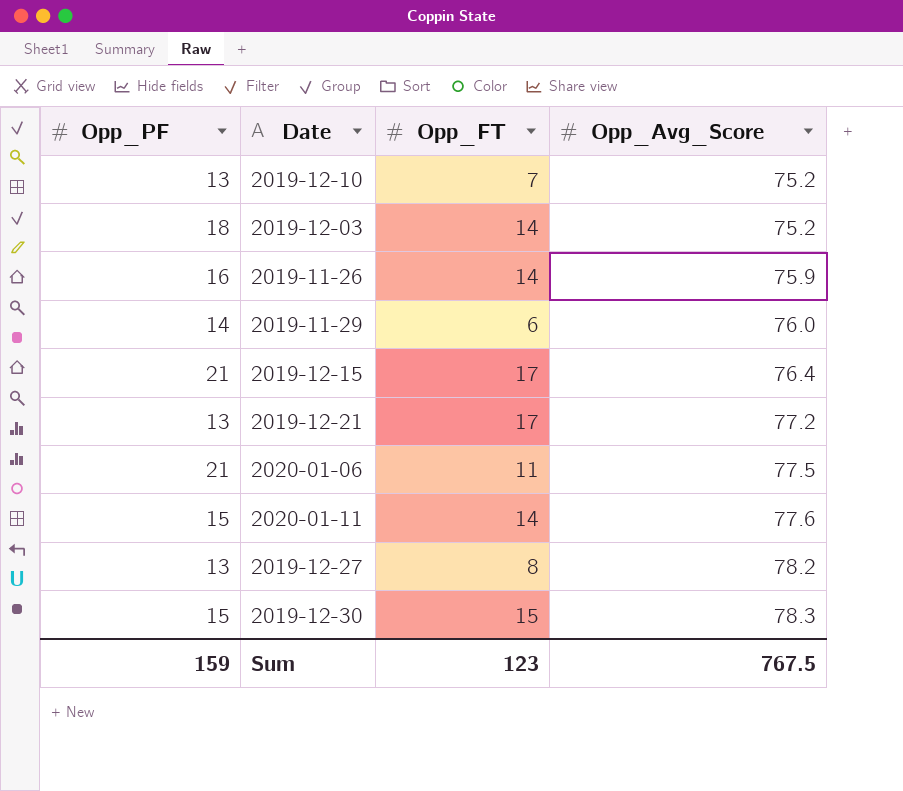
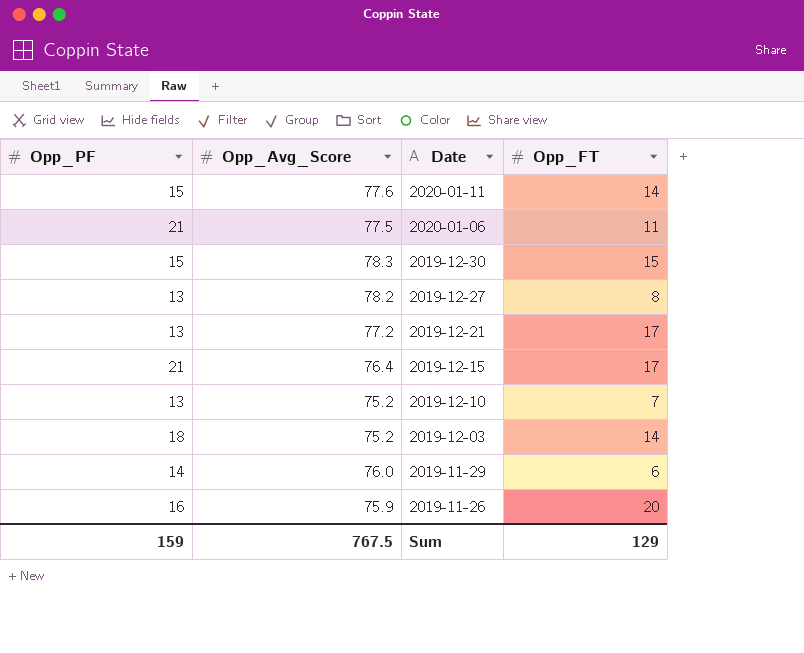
row order: Opp_Avg_Score ascending -> Date descending
column Opp_Avg_Score | position: 4 -> 2
2019-11-26 | Opp_FT: 14 -> 20
Sum | Opp_FT: 123 -> 129

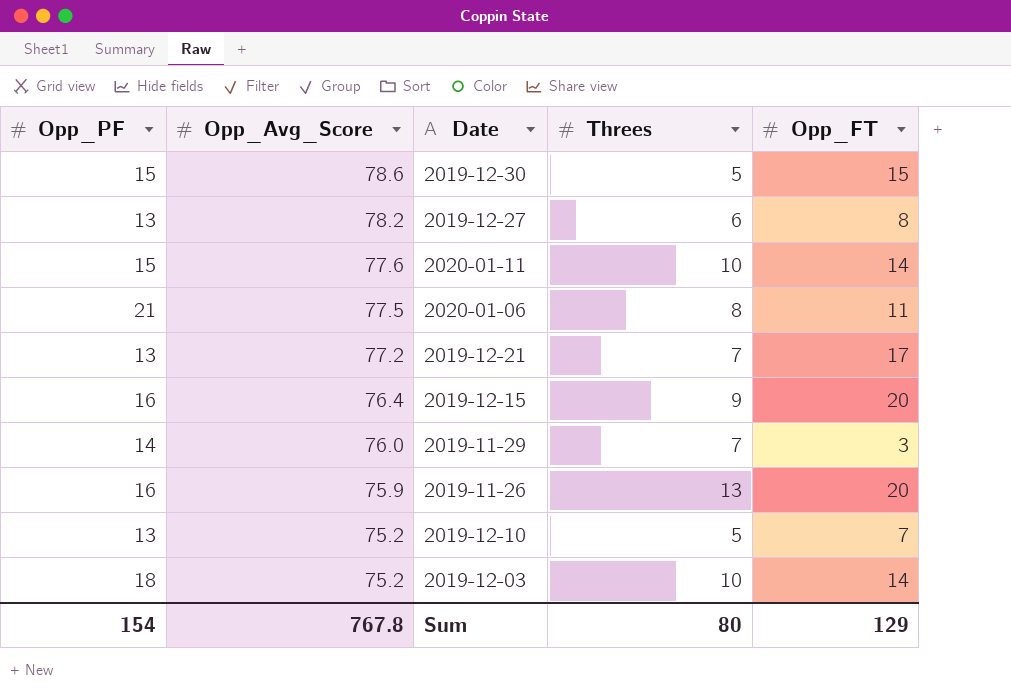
row order: Date descending -> Opp_Avg_Score descending
column Threes | position: none -> 4
2019-12-30 | Opp_Avg_Score: 78.3 -> 78.6
2019-12-15 | Opp_PF: 21 -> 16
2019-12-15 | Opp_FT: 17 -> 20
2019-11-29 | Opp_FT: 6 -> 3
Sum | Opp_PF: 159 -> 154
Sum | Opp_Avg_Score: 767.5 -> 767.8

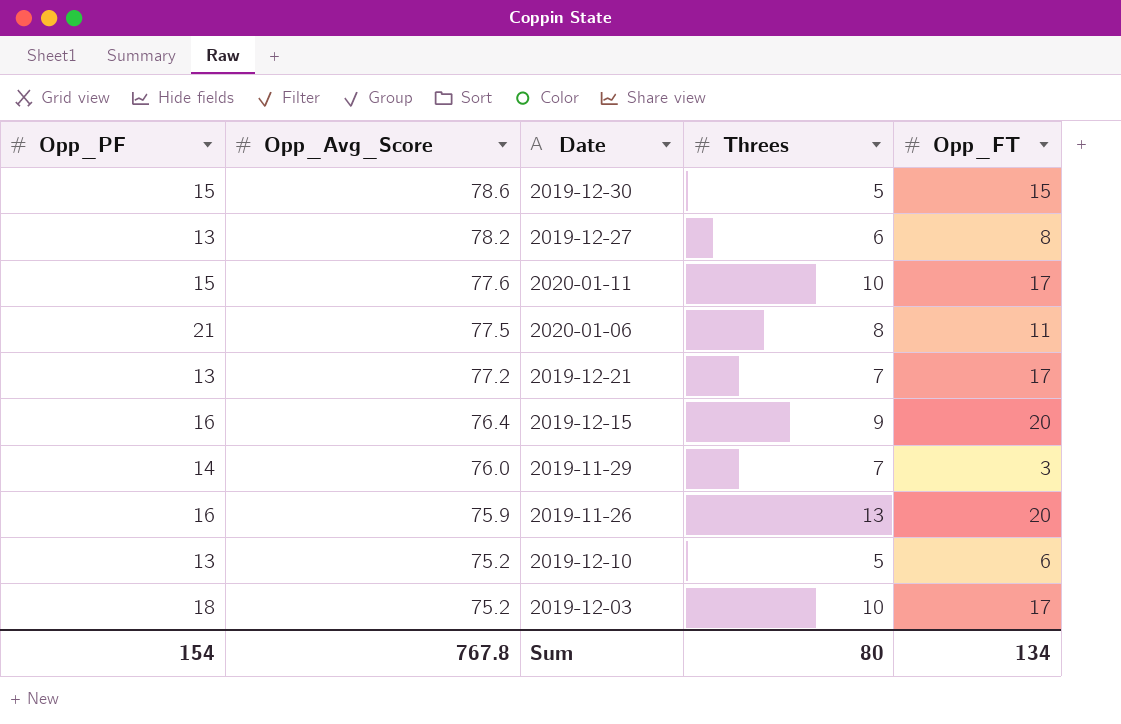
2020-01-11 | Opp_FT: 14 -> 17
2019-12-10 | Opp_FT: 7 -> 6
2019-12-03 | Opp_FT: 14 -> 17
Sum | Opp_FT: 129 -> 134

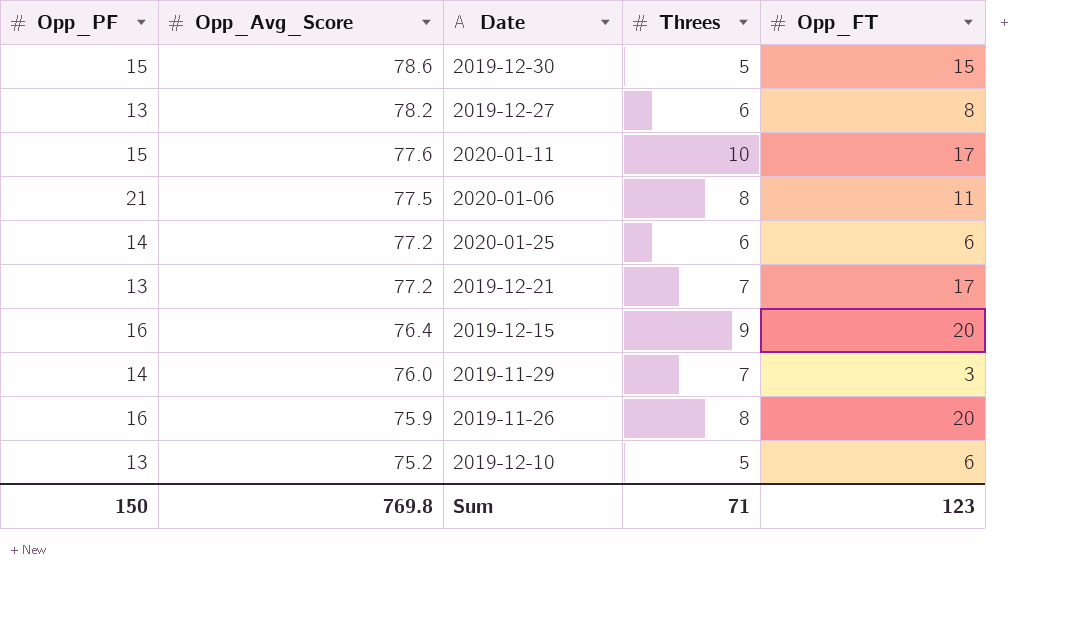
row 2019-12-03: 18 | 75.2 | 10 | 17 -> none
row 2020-01-25: none -> 14 | 77.2 | 6 | 6
2019-11-26 | Threes: 13 -> 8
Sum | Opp_PF: 154 -> 150
Sum | Opp_Avg_Score: 767.8 -> 769.8
Sum | Threes: 80 -> 71
Sum | Opp_FT: 134 -> 123

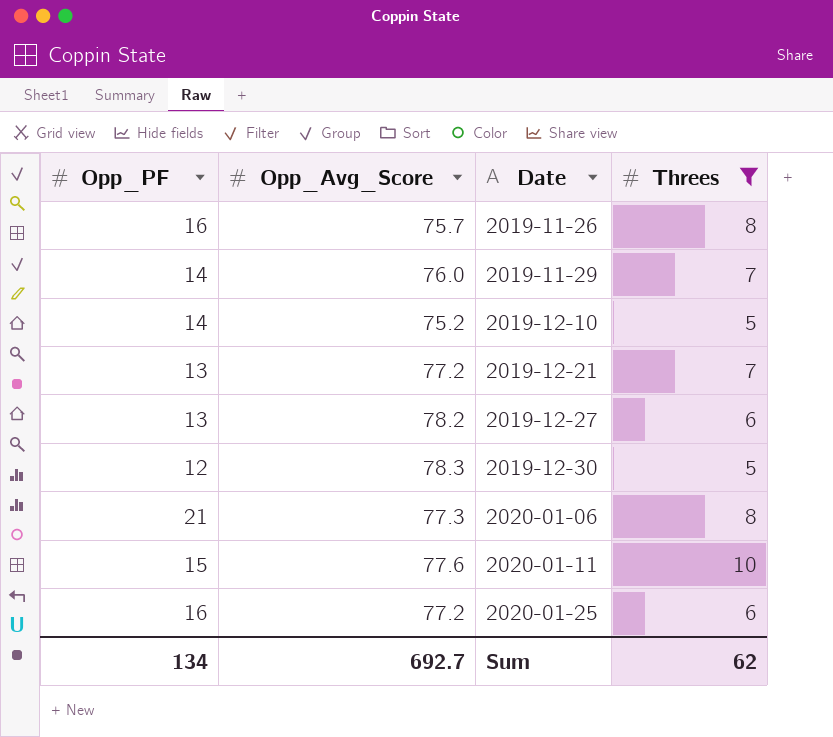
filter: none -> Threes != 9
row order: Opp_Avg_Score descending -> Date ascending
column Opp_FT | position: 5 -> none
2019-11-26 | Opp_Avg_Score: 75.9 -> 75.7
2019-12-10 | Opp_PF: 13 -> 14
2019-12-30 | Opp_PF: 15 -> 12
2019-12-30 | Opp_Avg_Score: 78.6 -> 78.3
2020-01-06 | Opp_Avg_Score: 77.5 -> 77.3
2020-01-25 | Opp_PF: 14 -> 16
Sum | Opp_PF: 150 -> 134
Sum | Opp_Avg_Score: 769.8 -> 692.7
Sum | Threes: 71 -> 62

